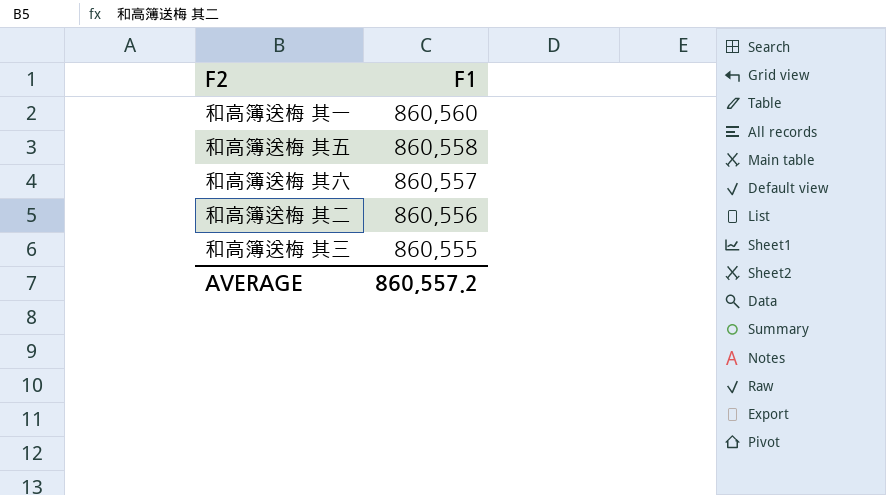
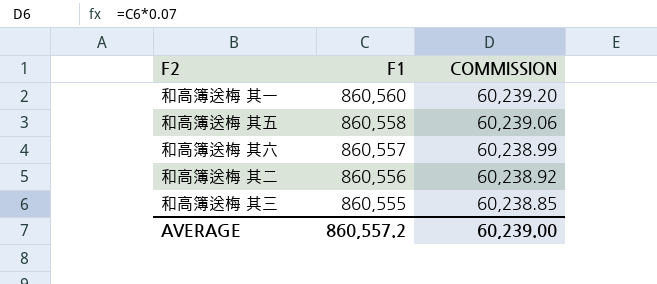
column COMMISSION | formula: none -> [F1] * 0.07

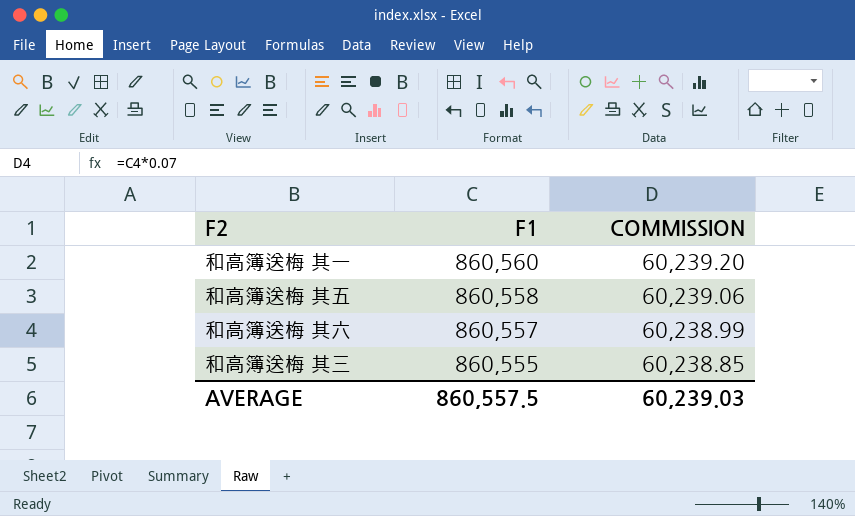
row 和高簿送梅 其二: 860,556 | 60,238.92 -> none
AVERAGE | F1: 860,557.2 -> 860,557.5
AVERAGE | COMMISSION: 60,239.00 -> 60,239.03

